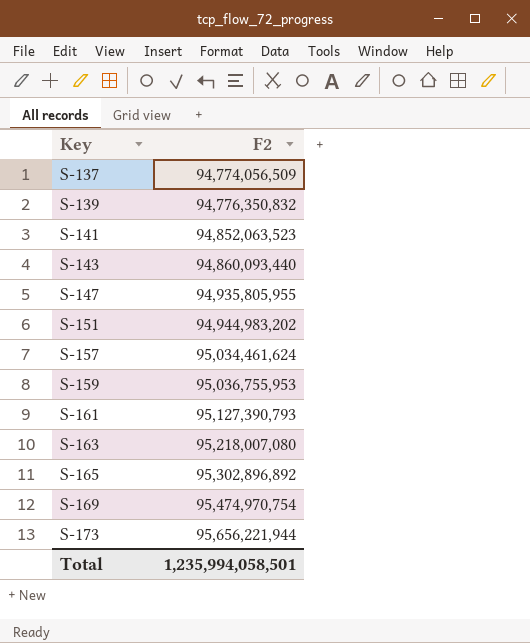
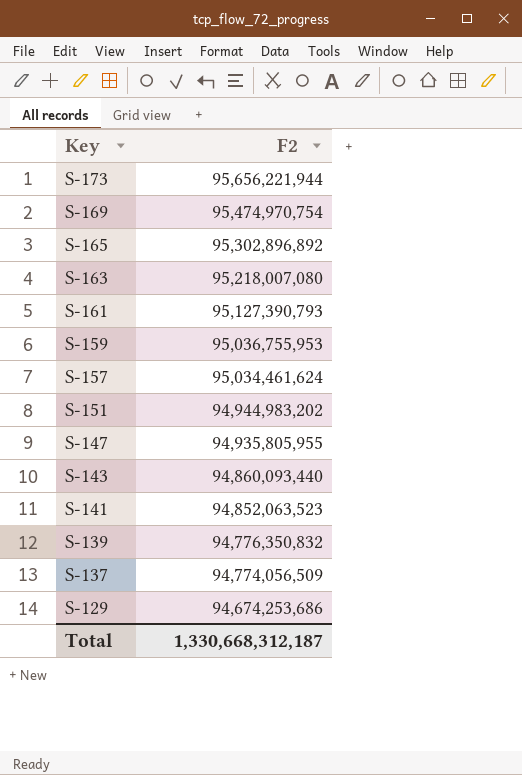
row order: Key ascending -> Key descending
row S-129: none -> 94,674,253,686
Total | F2: 1,235,994,058,501 -> 1,330,668,312,187

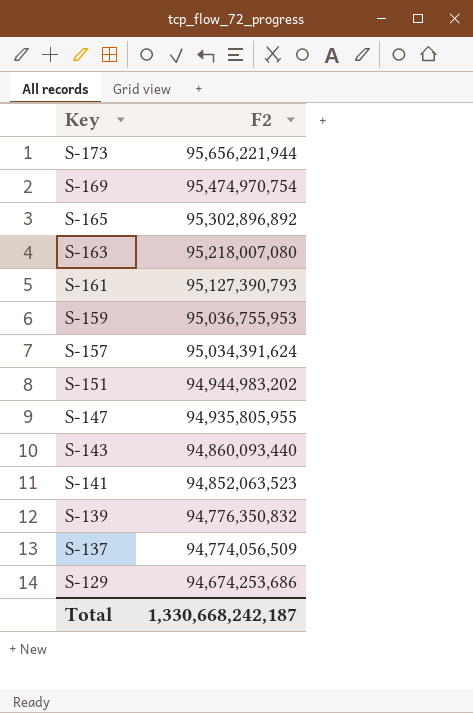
S-157 | F2: 95,034,461,624 -> 95,034,391,624
Total | F2: 1,330,668,312,187 -> 1,330,668,242,187

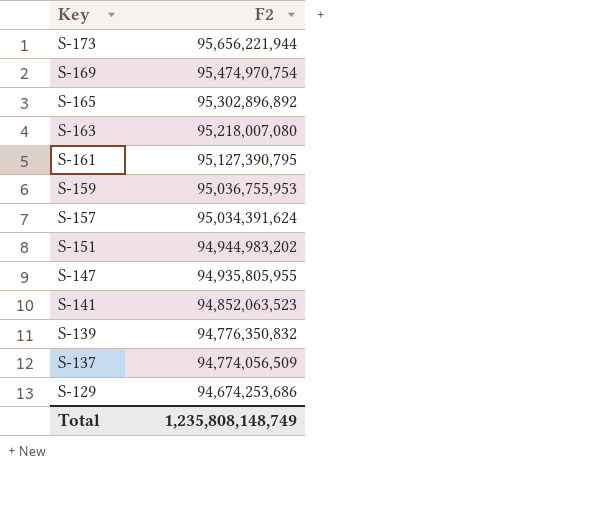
row S-143: 94,860,093,440 -> none
S-161 | F2: 95,127,390,793 -> 95,127,390,795
Total | F2: 1,330,668,242,187 -> 1,235,808,148,749

